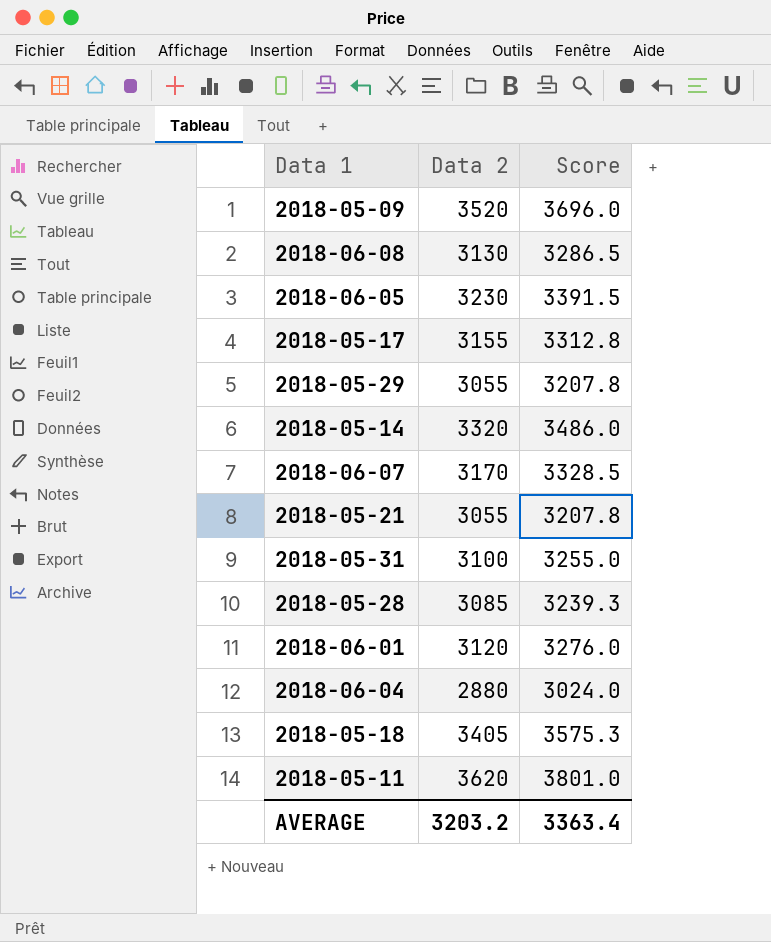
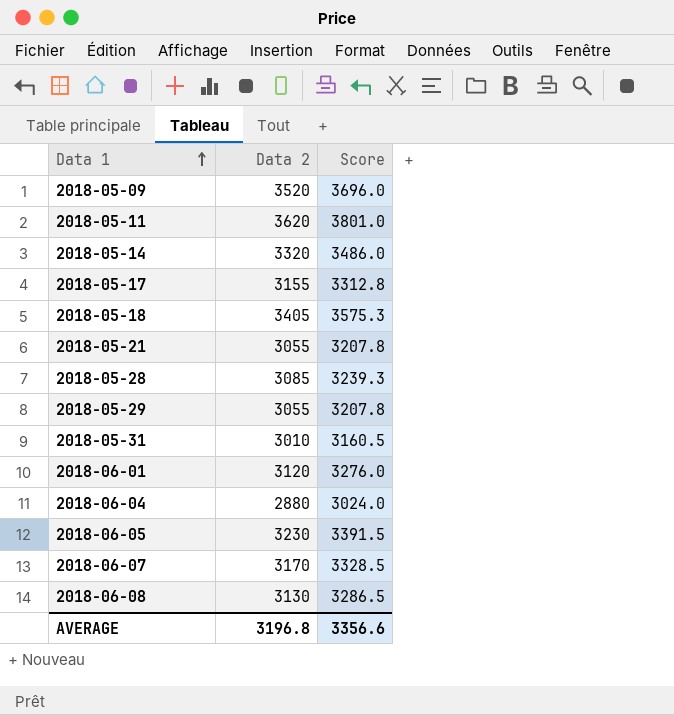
row order: none -> Data 1 ascending
2018-05-31 | Data 2: 3100 -> 3010
2018-05-31 | Score: 3255.0 -> 3160.5
AVERAGE | Data 2: 3203.2 -> 3196.8
AVERAGE | Score: 3363.4 -> 3356.6

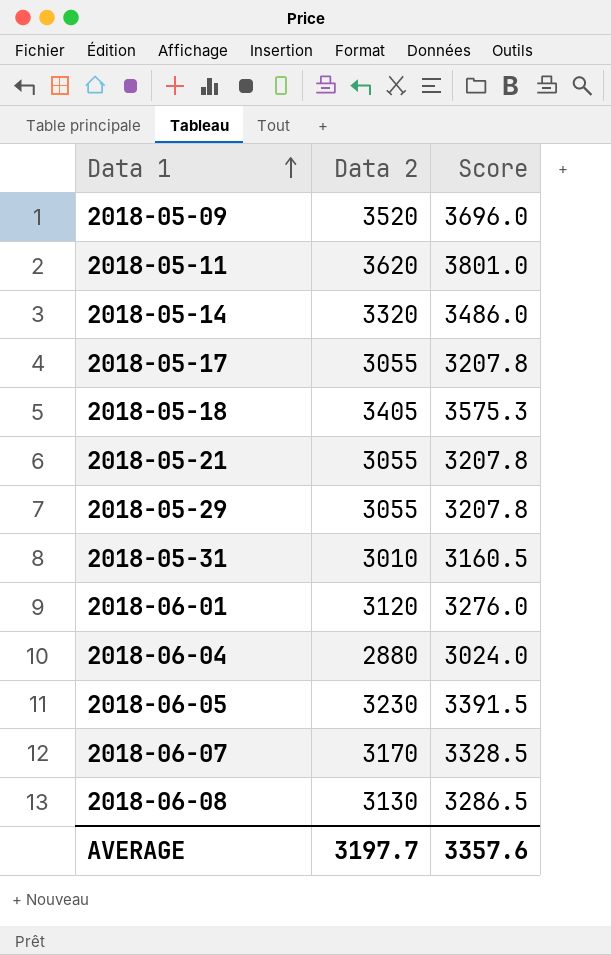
row 2018-05-28: 3085 | 3239.3 -> none
2018-05-17 | Data 2: 3155 -> 3055
2018-05-17 | Score: 3312.8 -> 3207.8
AVERAGE | Data 2: 3196.8 -> 3197.7
AVERAGE | Score: 3356.6 -> 3357.6

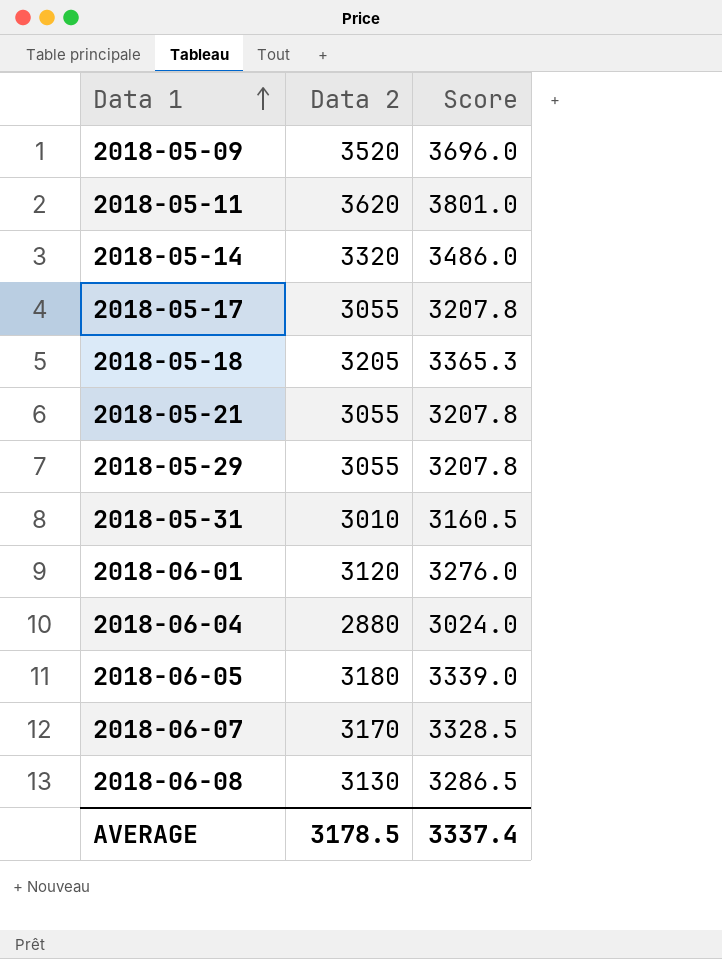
2018-05-18 | Data 2: 3405 -> 3205
2018-05-18 | Score: 3575.3 -> 3365.3
2018-06-05 | Data 2: 3230 -> 3180
2018-06-05 | Score: 3391.5 -> 3339.0
AVERAGE | Data 2: 3197.7 -> 3178.5
AVERAGE | Score: 3357.6 -> 3337.4

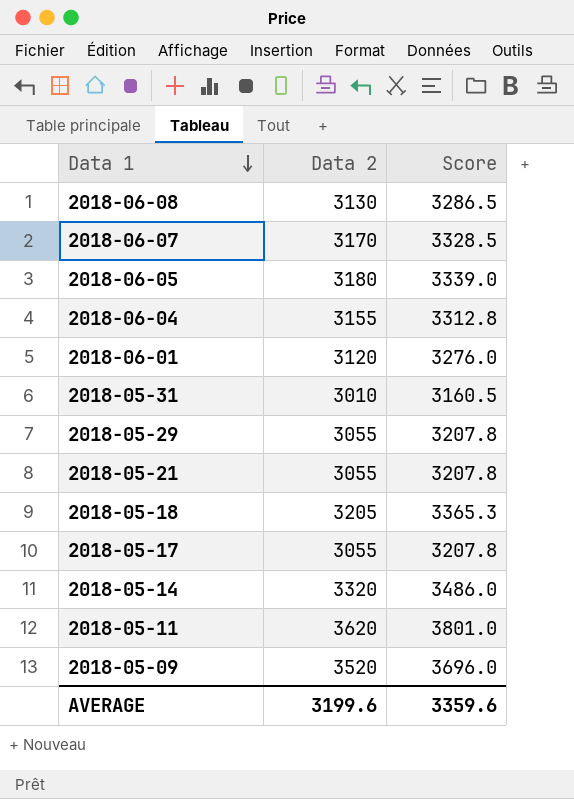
row order: Data 1 ascending -> Data 1 descending
2018-06-04 | Data 2: 2880 -> 3155
2018-06-04 | Score: 3024.0 -> 3312.8
AVERAGE | Data 2: 3178.5 -> 3199.6
AVERAGE | Score: 3337.4 -> 3359.6

